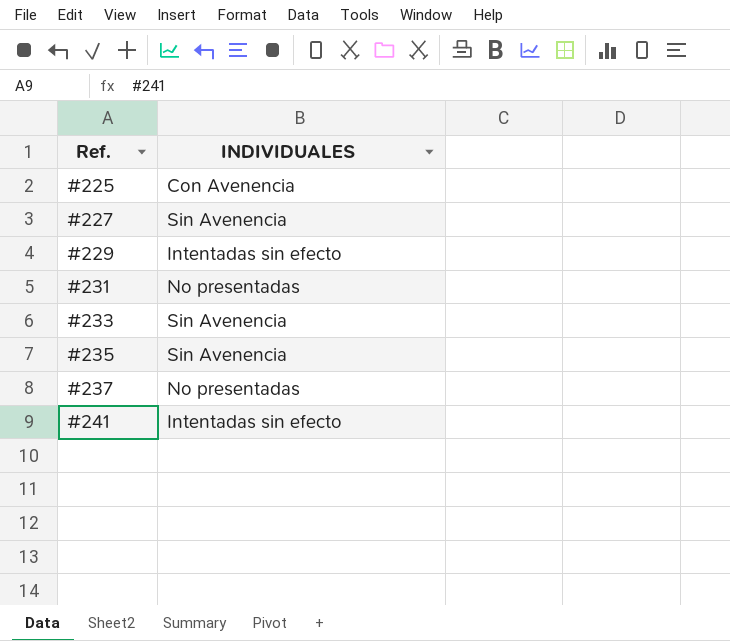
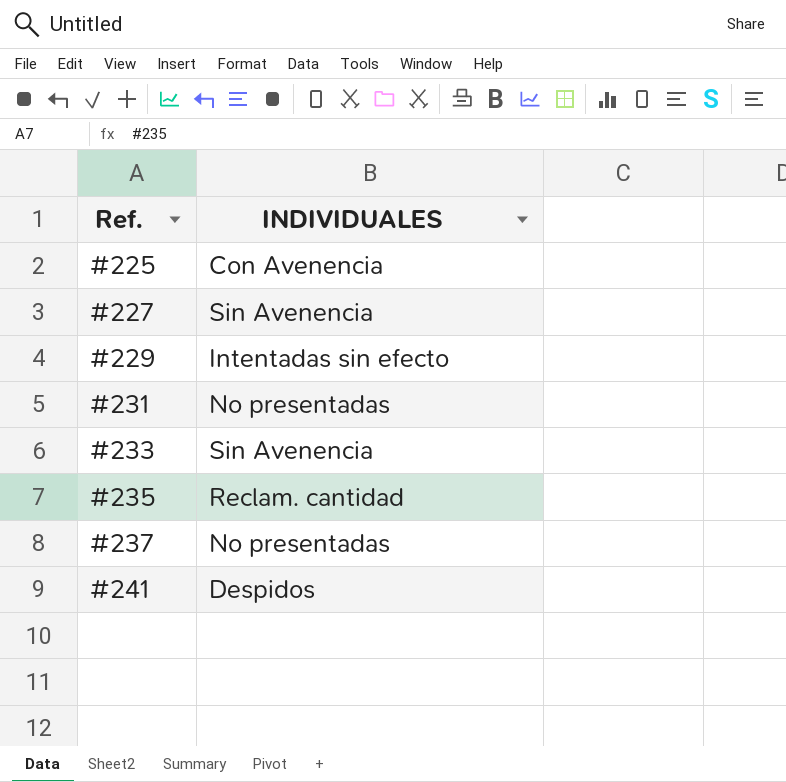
#235 | INDIVIDUALES: Sin Avenencia -> Reclam. cantidad
#241 | INDIVIDUALES: Intentadas sin efecto -> Despidos

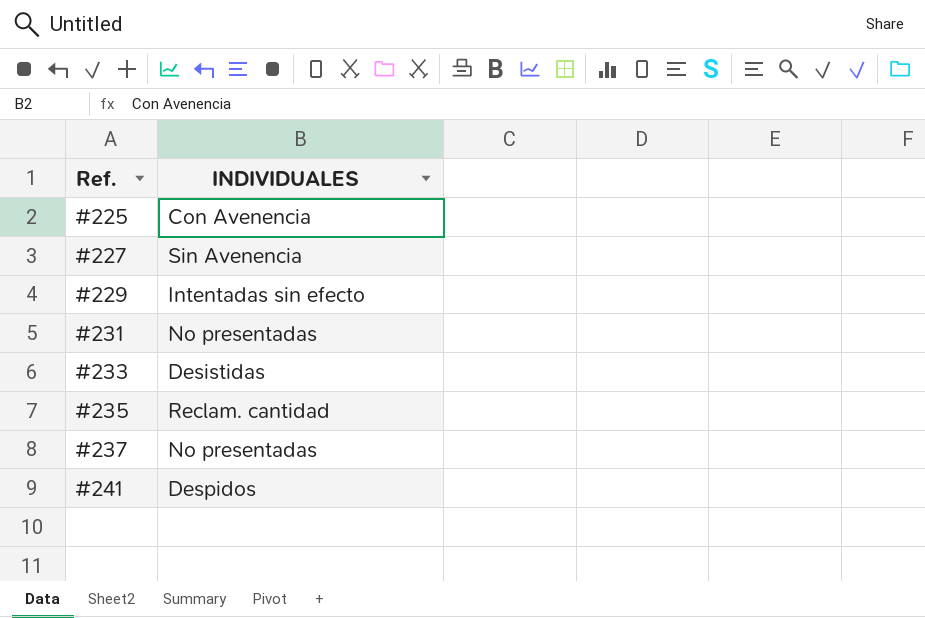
#233 | INDIVIDUALES: Sin Avenencia -> Desistidas

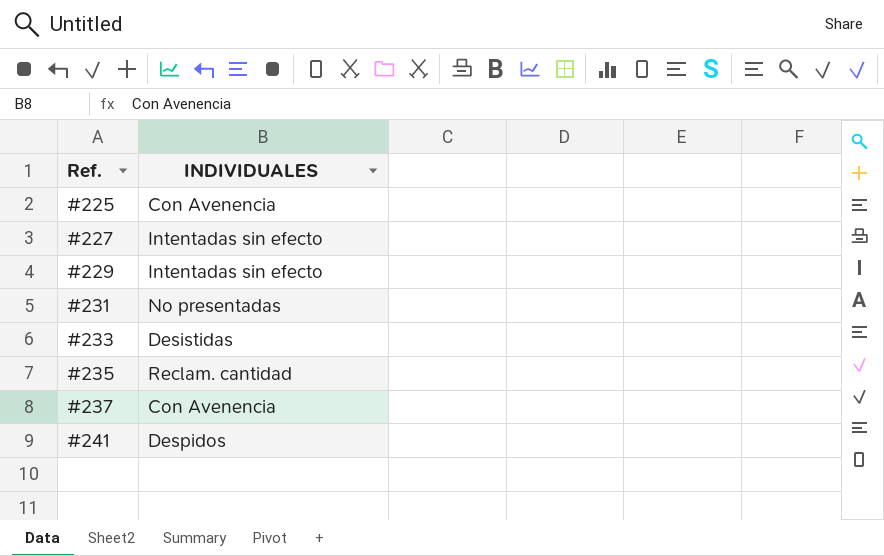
#227 | INDIVIDUALES: Sin Avenencia -> Intentadas sin efecto
#237 | INDIVIDUALES: No presentadas -> Con Avenencia

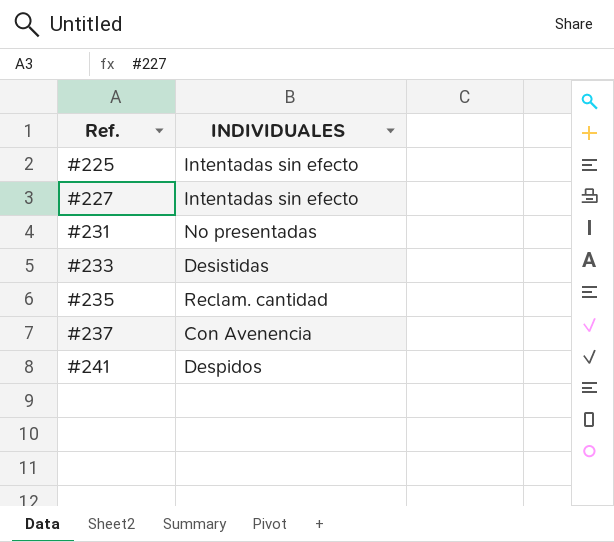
row #229: Intentadas sin efecto -> none
#225 | INDIVIDUALES: Con Avenencia -> Intentadas sin efecto

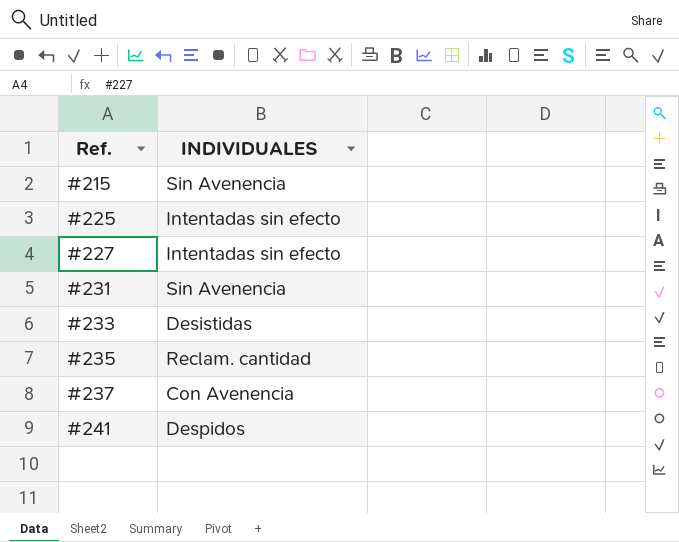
row #215: none -> Sin Avenencia
#231 | INDIVIDUALES: No presentadas -> Sin Avenencia

